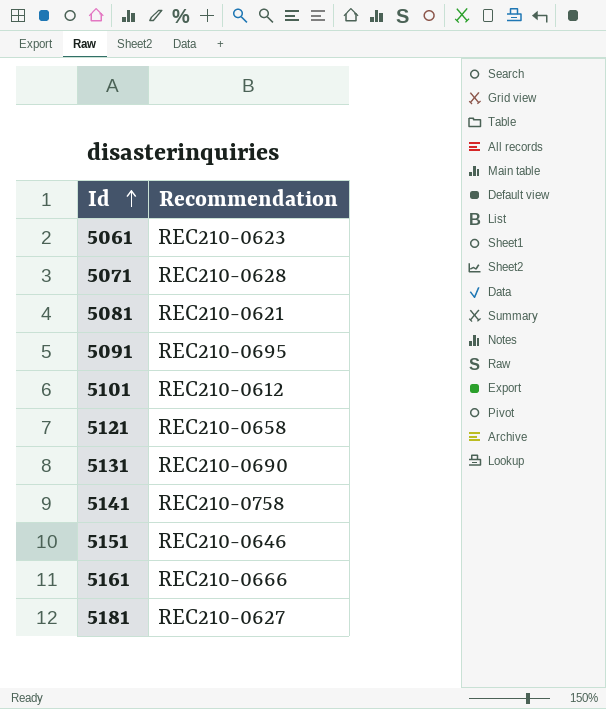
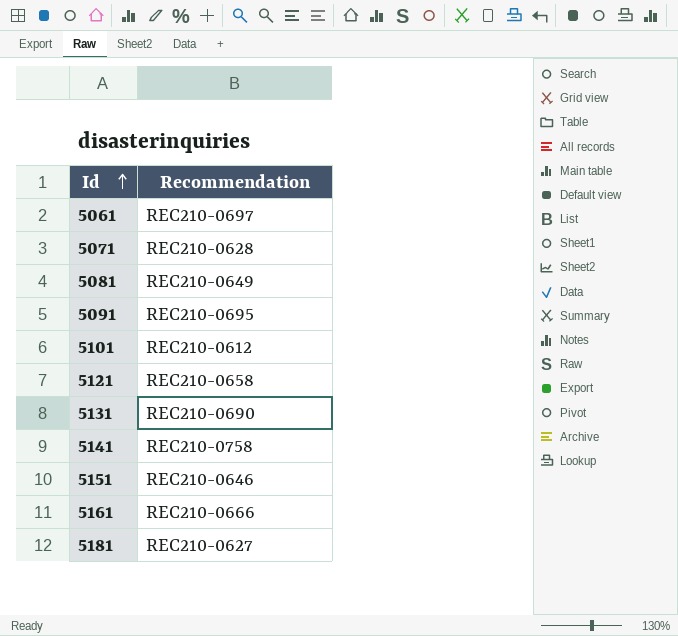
5061 | Recommendation: REC210-0623 -> REC210-0697
5081 | Recommendation: REC210-0621 -> REC210-0649

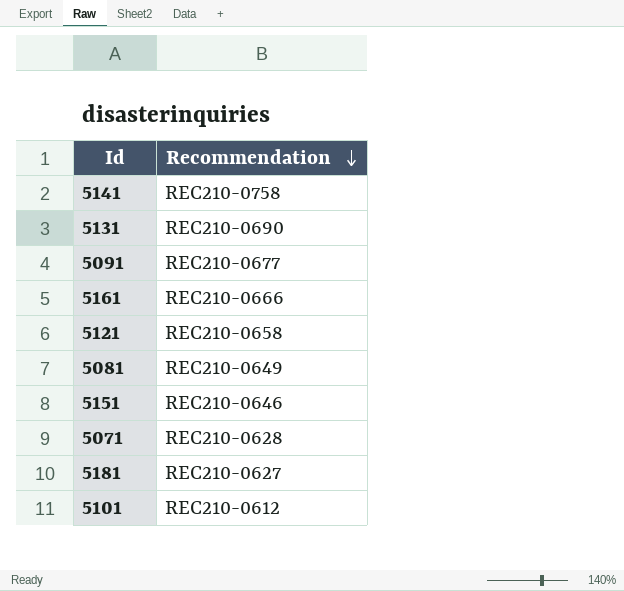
row order: Id ascending -> Recommendation descending
row 5061: REC210-0697 -> none
5091 | Recommendation: REC210-0695 -> REC210-0677

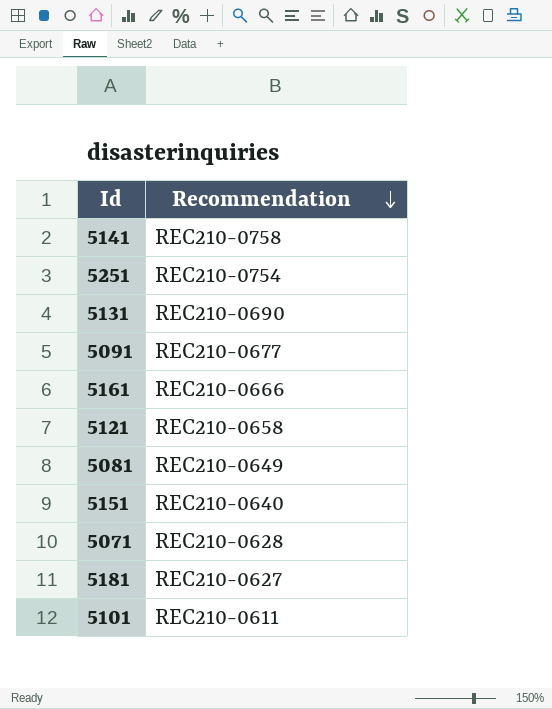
row 5251: none -> REC210-0754
5151 | Recommendation: REC210-0646 -> REC210-0640
5101 | Recommendation: REC210-0612 -> REC210-0611

